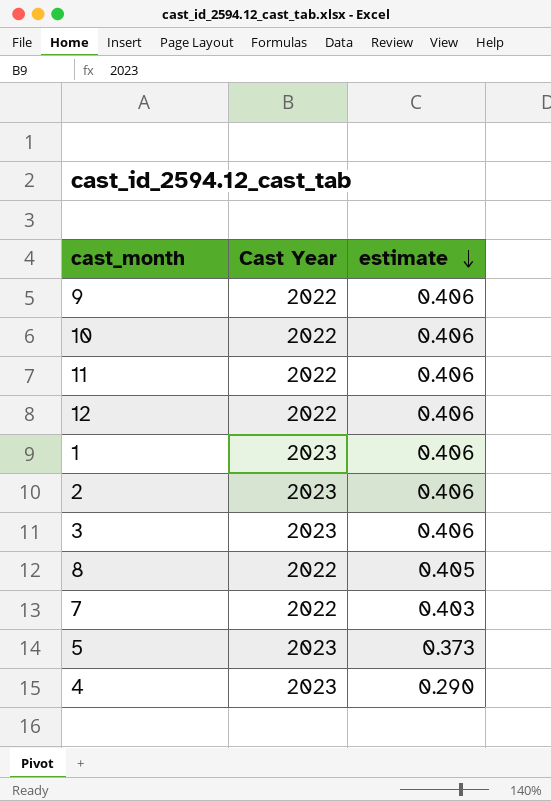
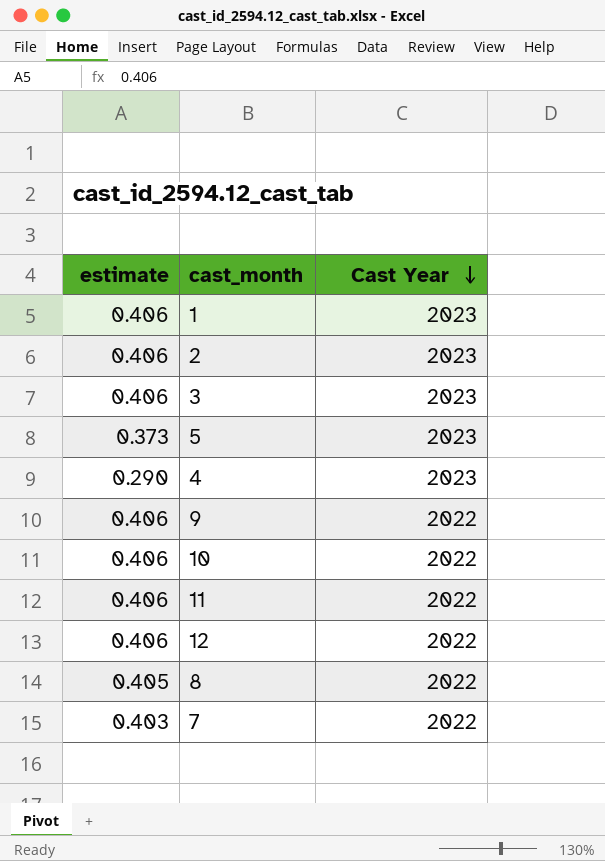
row order: estimate descending -> Cast Year descending
column estimate | position: 3 -> 1

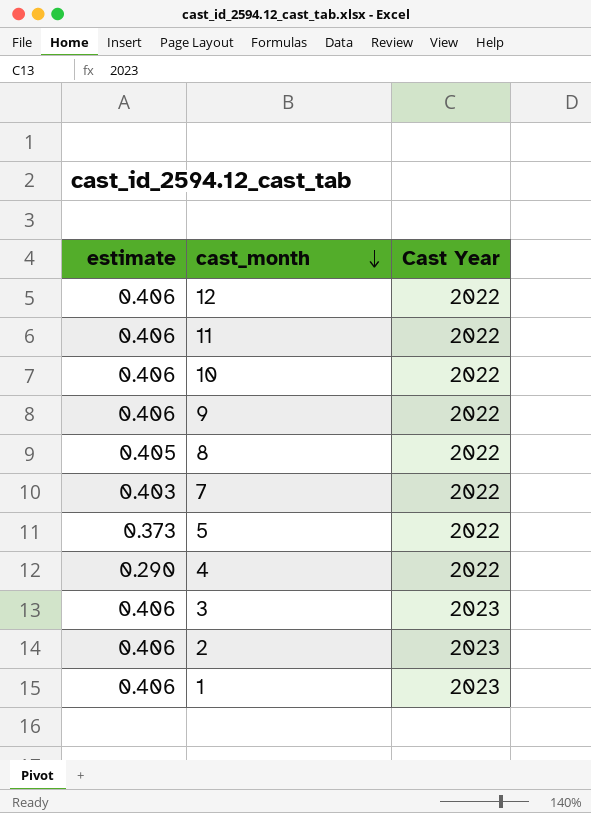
row order: Cast Year descending -> cast_month descending
5 | Cast Year: 2023 -> 2022
4 | Cast Year: 2023 -> 2022

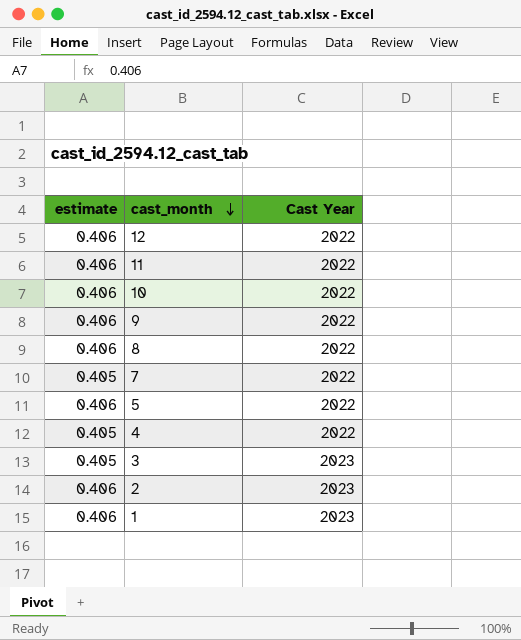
8 | estimate: 0.405 -> 0.406
7 | estimate: 0.403 -> 0.405
5 | estimate: 0.373 -> 0.406
4 | estimate: 0.290 -> 0.405
3 | estimate: 0.406 -> 0.405

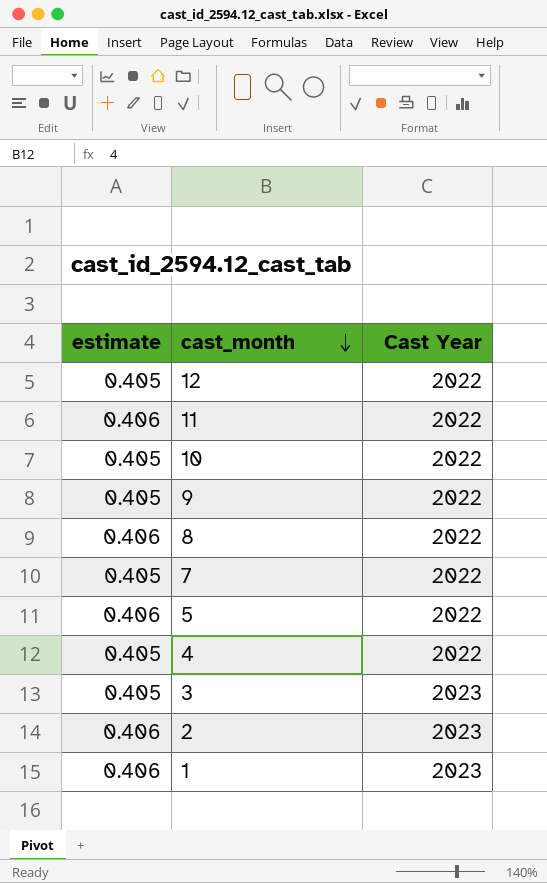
12 | estimate: 0.406 -> 0.405
10 | estimate: 0.406 -> 0.405
9 | estimate: 0.406 -> 0.405

